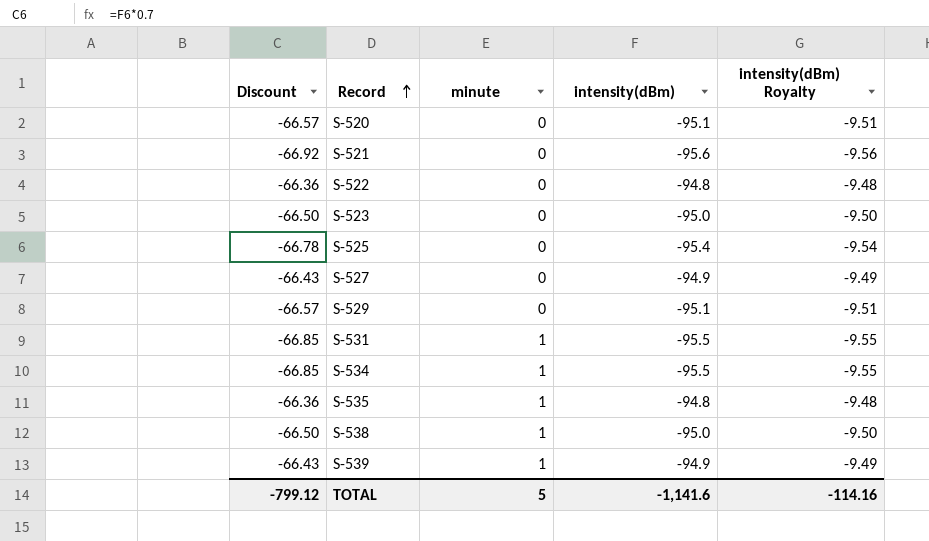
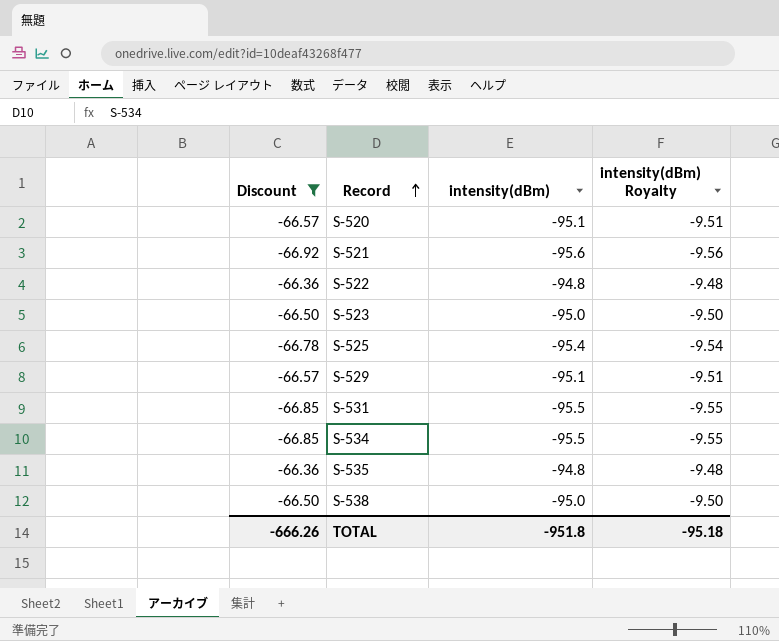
filter: none -> Discount != -66.43
column minute | position: 3 -> none
TOTAL | Discount: -799.12 -> -666.26
TOTAL | intensity(dBm): -1,141.6 -> -951.8
TOTAL | intensity(dBm) Royalty: -114.16 -> -95.18

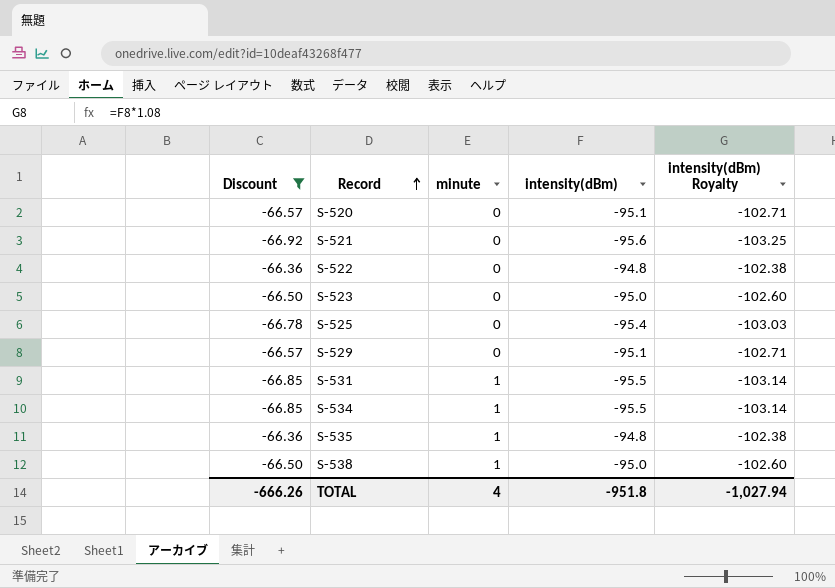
column minute | position: none -> 3
column intensity(dBm) Royalty | formula: [intensity(dBm)] * 0.1 -> [intensity(dBm)] * 1.08
TOTAL | intensity(dBm) Royalty: -95.18 -> -1,027.94

